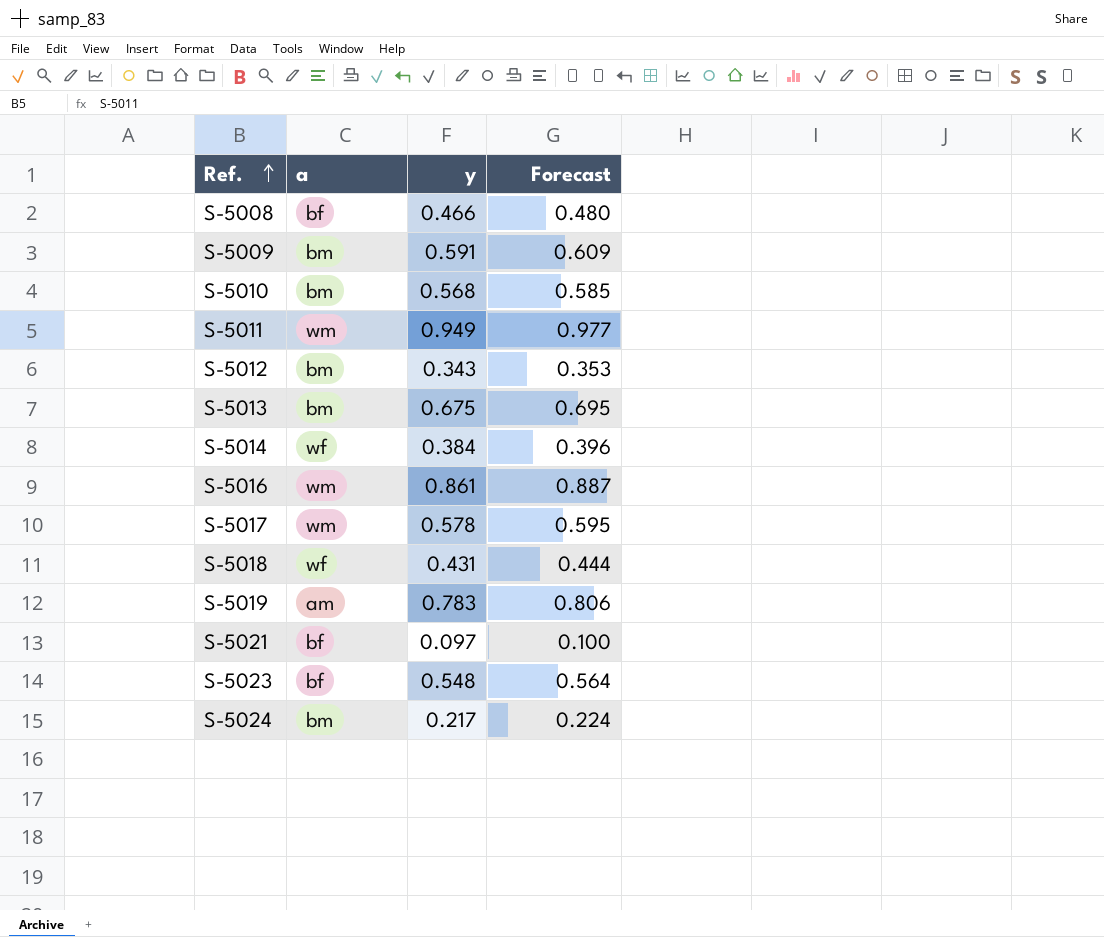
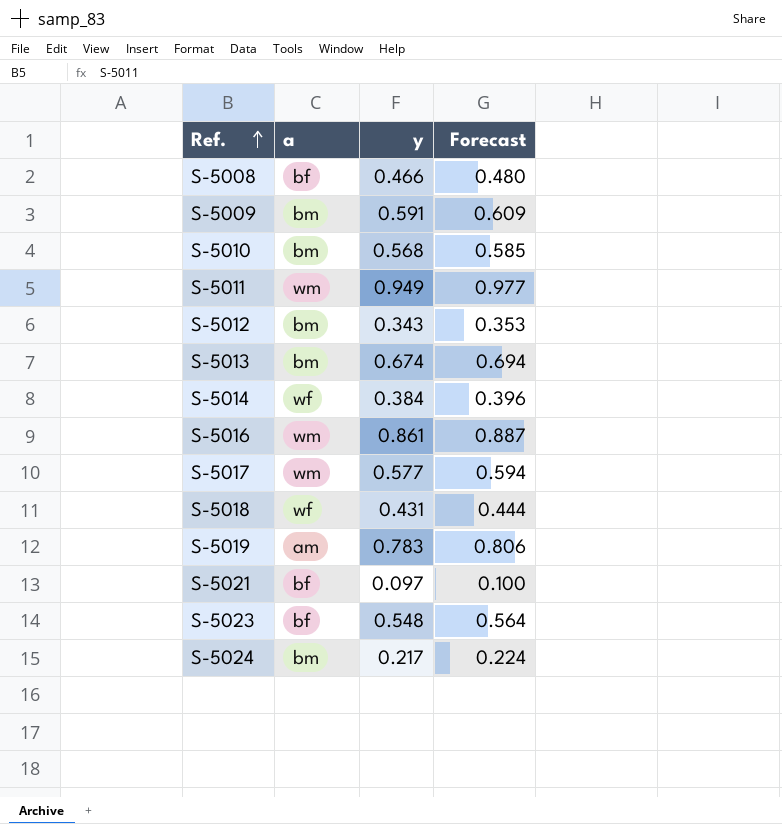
S-5013 | y: 0.675 -> 0.674
S-5013 | Forecast: 0.695 -> 0.694
S-5017 | y: 0.578 -> 0.577
S-5017 | Forecast: 0.595 -> 0.594

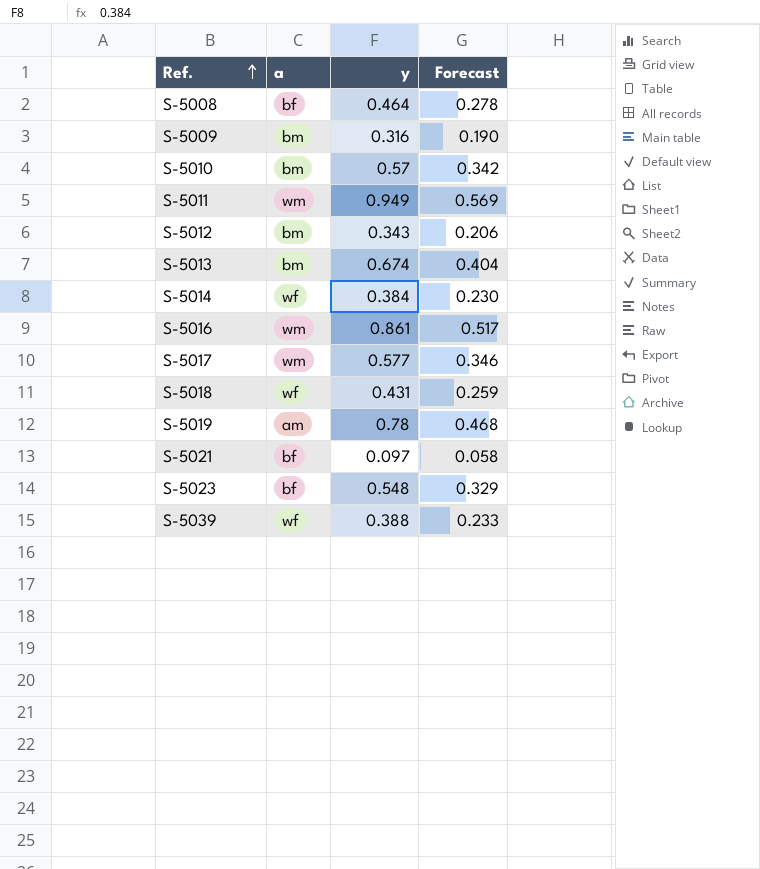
column Forecast | formula: [y] * 1.03 -> [y] * 0.6
row S-5024: bm | 0.217 | 0.224 -> none
S-5008 | y: 0.466 -> 0.464
S-5009 | y: 0.591 -> 0.316
S-5010 | y: 0.568 -> 0.57
S-5019 | y: 0.783 -> 0.78
row S-5039: none -> wf | 0.388 | 0.233

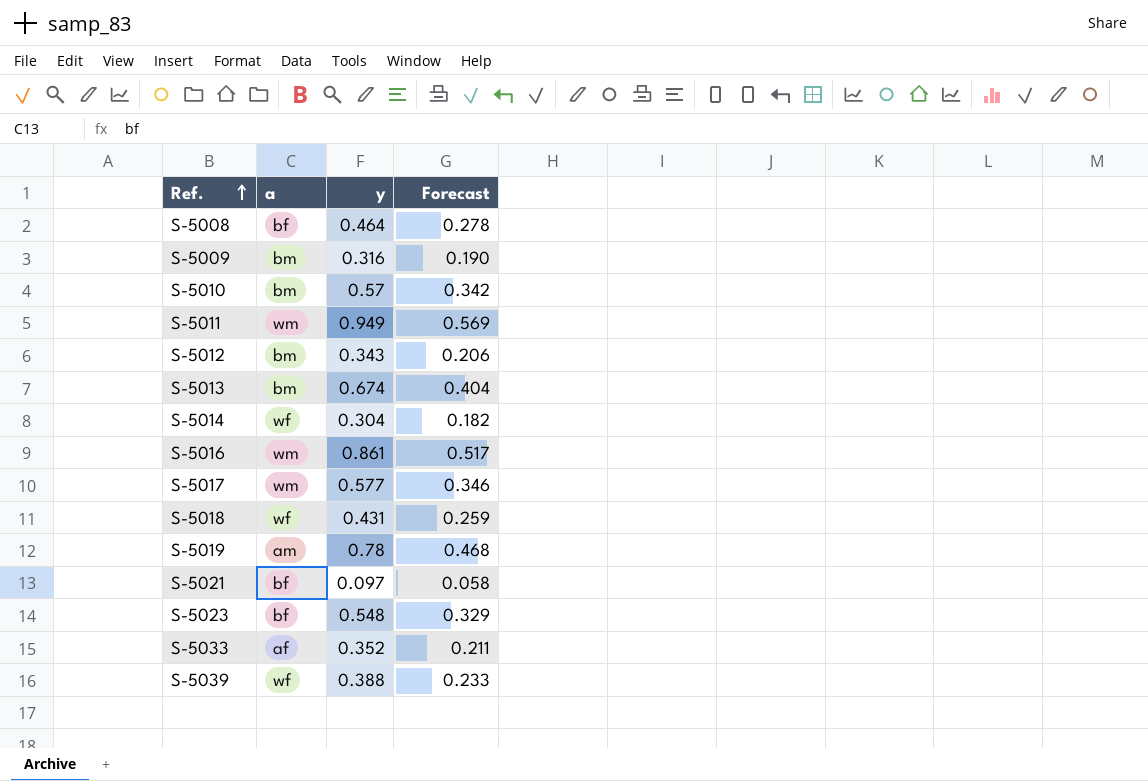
S-5014 | y: 0.384 -> 0.304
S-5014 | Forecast: 0.230 -> 0.182
row S-5033: none -> af | 0.352 | 0.211

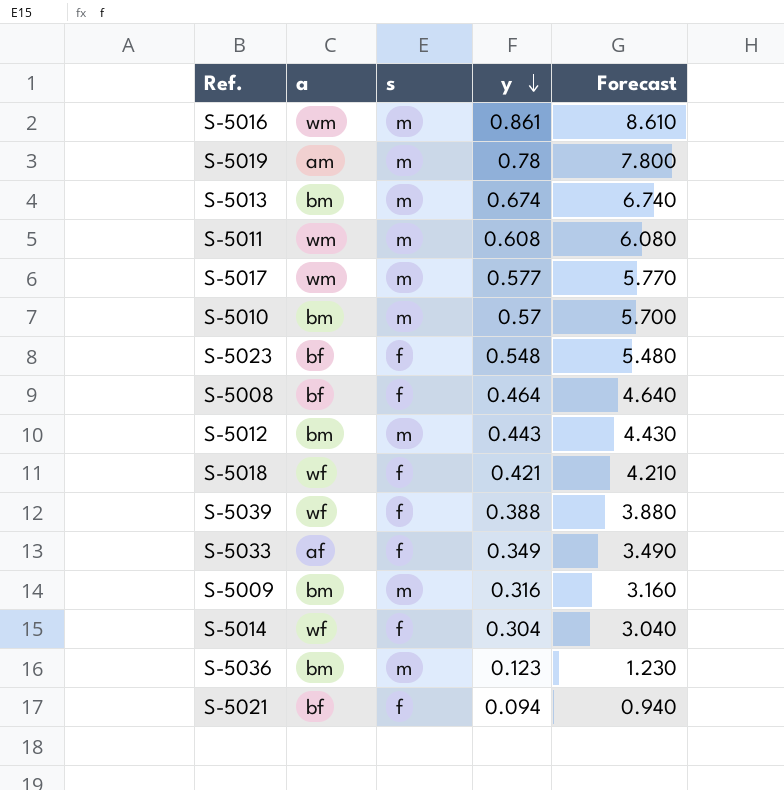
row order: Ref. ascending -> y descending
column s | position: none -> 3
column Forecast | formula: [y] * 0.6 -> [y] * 10
S-5011 | y: 0.949 -> 0.608
S-5012 | y: 0.343 -> 0.443
S-5018 | y: 0.431 -> 0.421
S-5033 | y: 0.352 -> 0.349
row S-5036: none -> bm | m | 0.123 | 1.230
S-5021 | y: 0.097 -> 0.094

